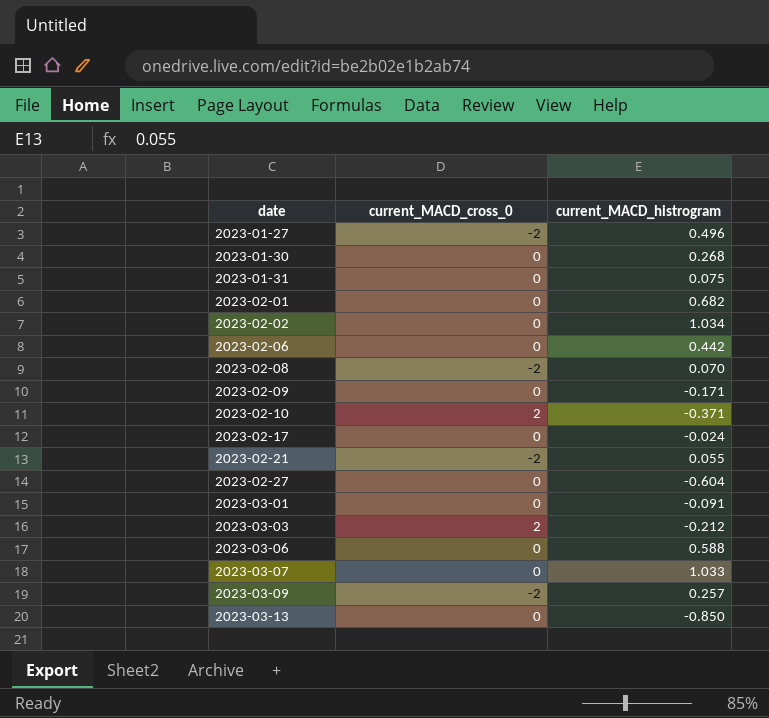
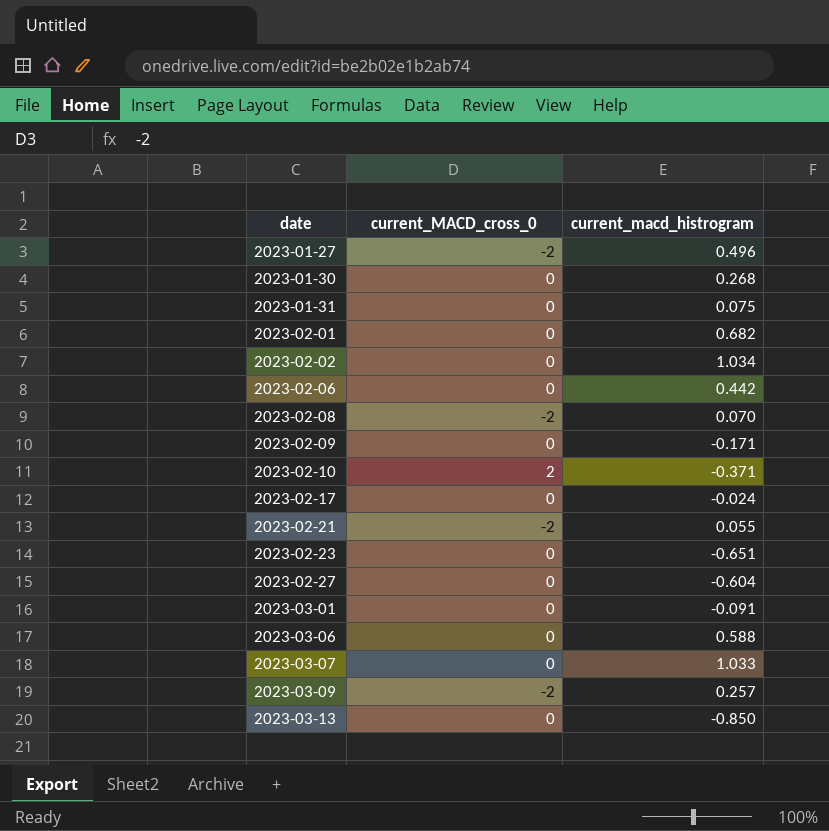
column name: current_MACD_histrogram -> current_macd_histrogram
row 2023-03-03: 2 | -0.212 -> none
row 2023-02-23: none -> 0 | -0.651

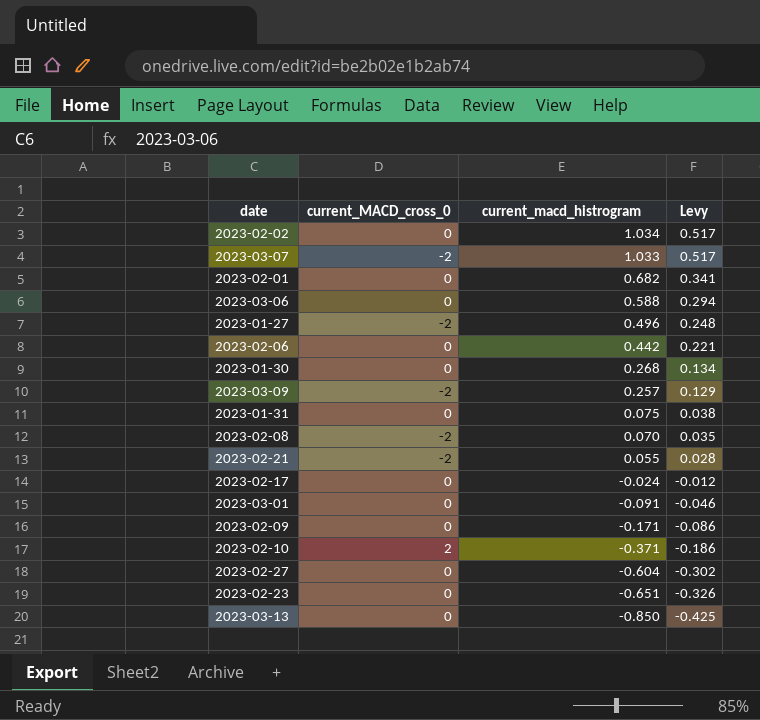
row order: date ascending -> current_macd_histrogram descending
column Levy | formula: none -> [current_macd_histrogram] * 0.5
2023-03-07 | current_MACD_cross_0: 0 -> -2

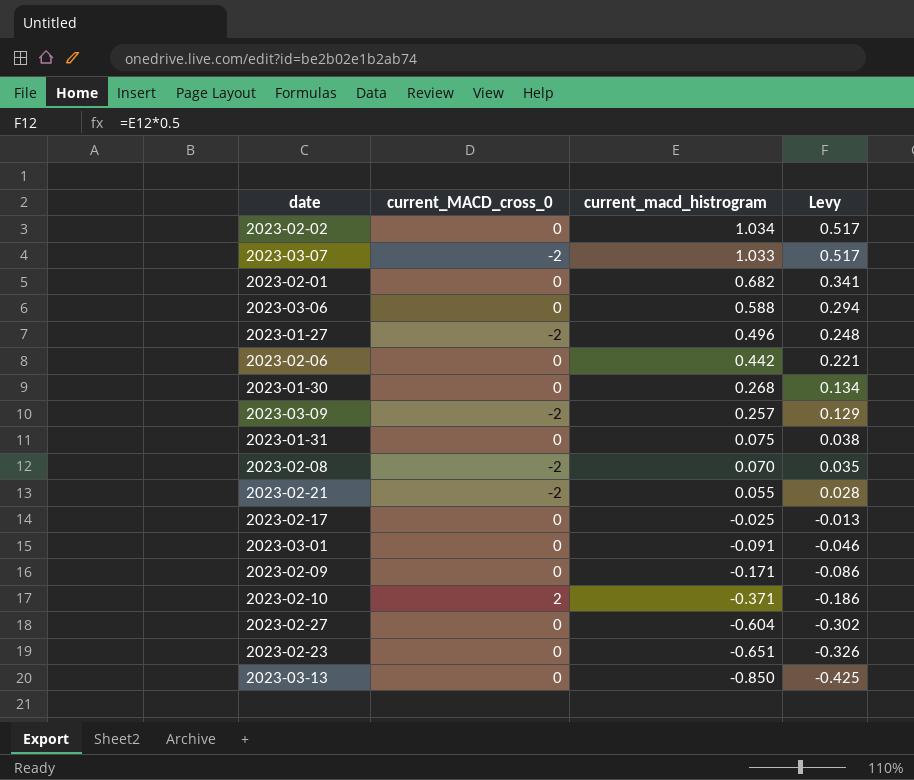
2023-02-17 | current_macd_histrogram: -0.024 -> -0.025
2023-02-17 | Levy: -0.012 -> -0.013

